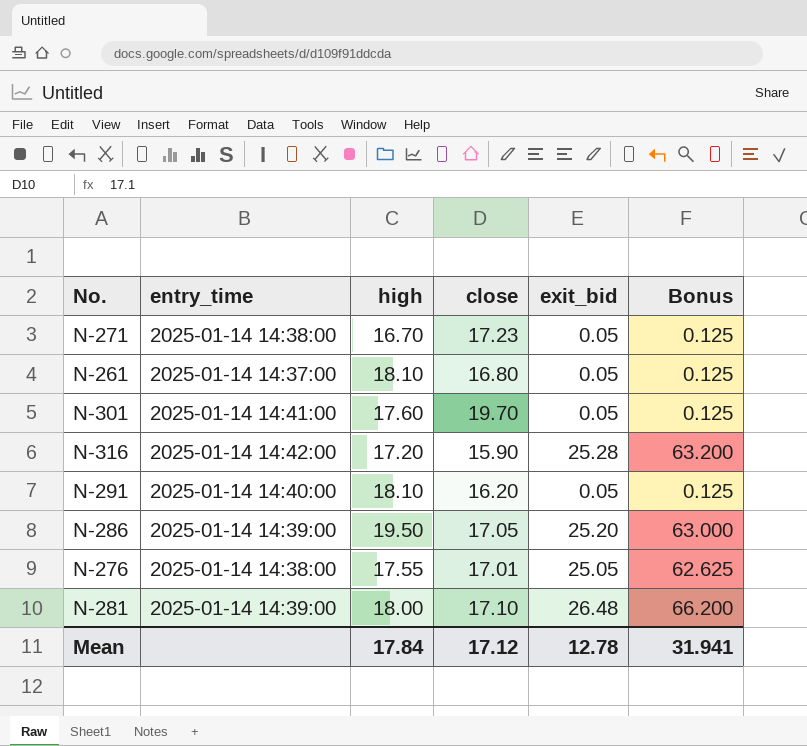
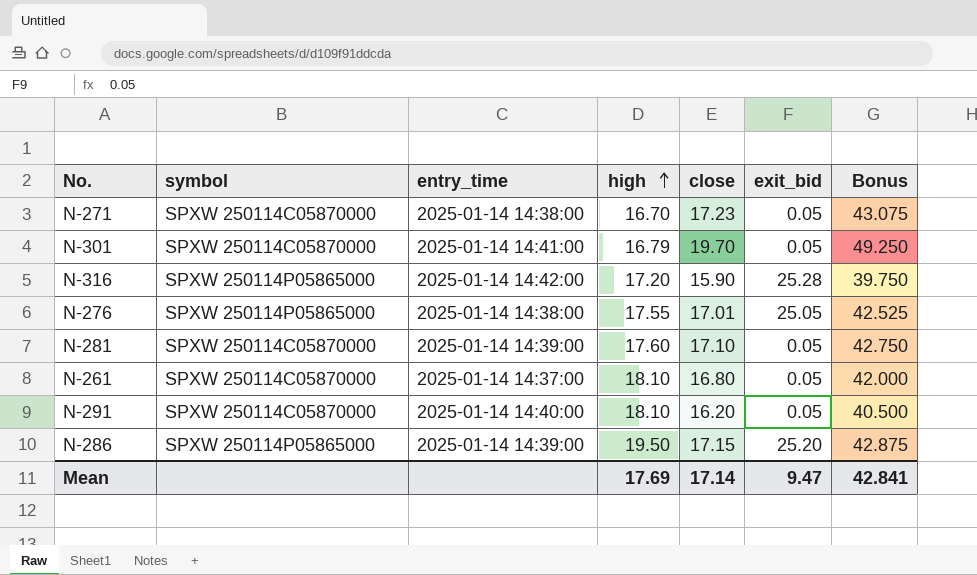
row order: none -> high ascending
column symbol | position: none -> 2
column Bonus | formula: [exit_bid] * 2.5 -> [close] * 2.5
N-301 | high: 17.60 -> 16.79
N-281 | high: 18.00 -> 17.60
N-281 | exit_bid: 26.48 -> 0.05
N-286 | close: 17.05 -> 17.15
Mean | high: 17.84 -> 17.69
Mean | close: 17.12 -> 17.14
Mean | exit_bid: 12.78 -> 9.47
Mean | Bonus: 31.941 -> 42.841

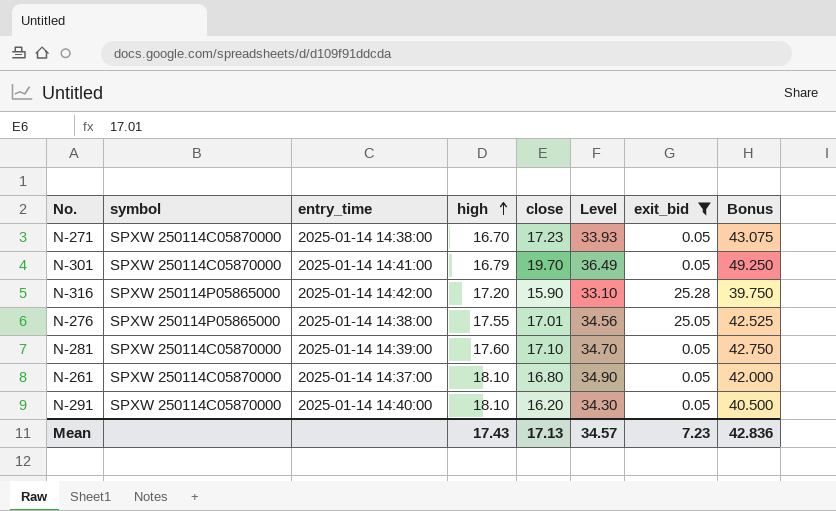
filter: none -> exit_bid != 25.20
column Level | formula: none -> [high] + [close]
Mean | high: 17.69 -> 17.43
Mean | close: 17.14 -> 17.13
Mean | exit_bid: 9.47 -> 7.23
Mean | Bonus: 42.841 -> 42.836

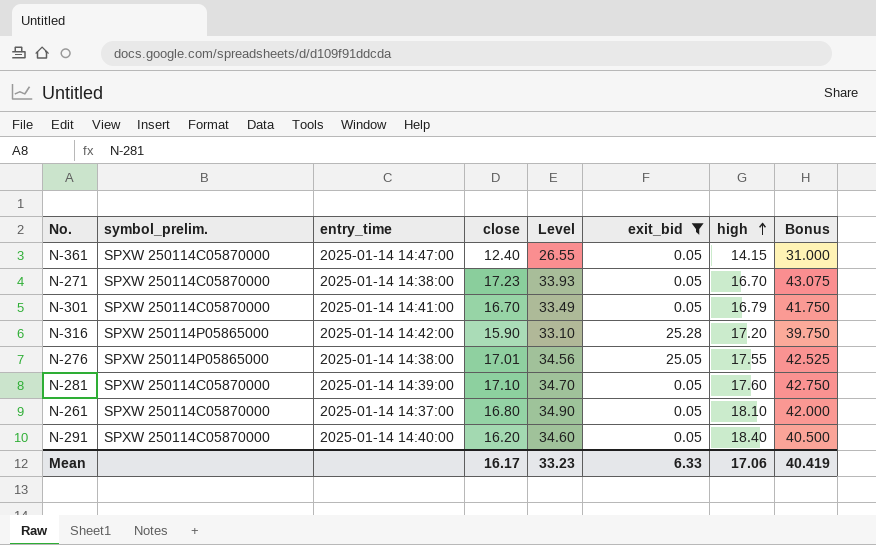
column name: symbol -> symbol_prelim.
column high | position: 4 -> 7
row N-361: none -> SPXW 250114C05870000 | 2025-01-14 14:47:00 | 12.40 | 26.55 | 0.05 | 14.15 | 31.000
N-301 | close: 19.70 -> 16.70
N-301 | Level: 36.49 -> 33.49
N-301 | Bonus: 49.250 -> 41.750
N-291 | Level: 34.30 -> 34.60
N-291 | high: 18.10 -> 18.40
Mean | close: 17.13 -> 16.17
Mean | Level: 34.57 -> 33.23
Mean | exit_bid: 7.23 -> 6.33
Mean | high: 17.43 -> 17.06
Mean | Bonus: 42.836 -> 40.419

